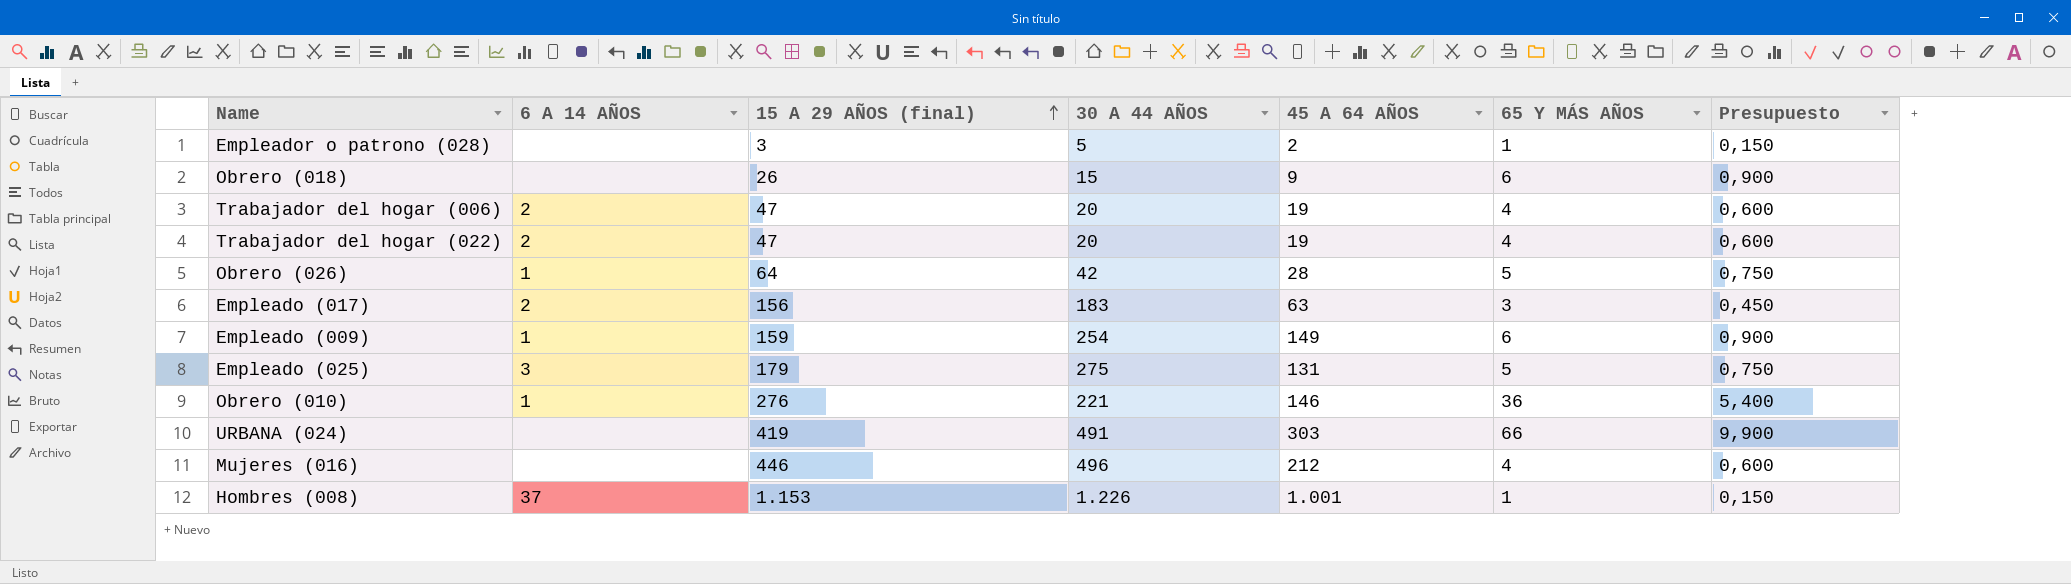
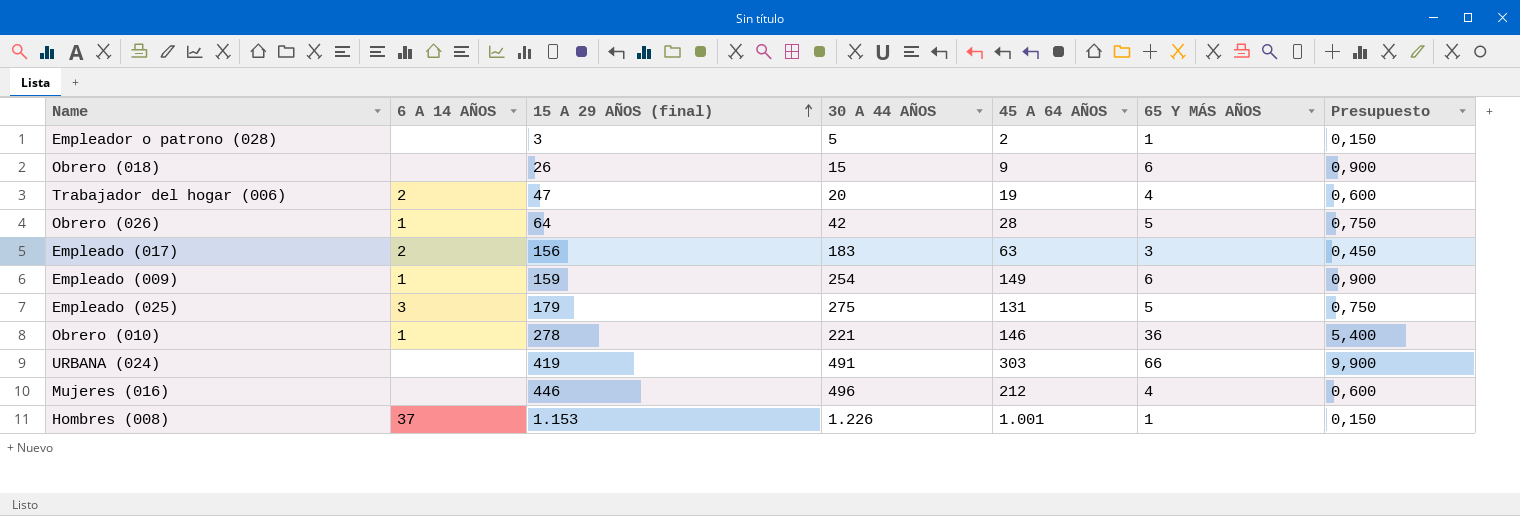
row Trabajador del hogar (022): 2 | 47 | 20 | 19 | 4 | 0,600 -> none
Obrero (010) | 15 A 29 AÑOS (final): 276 -> 278

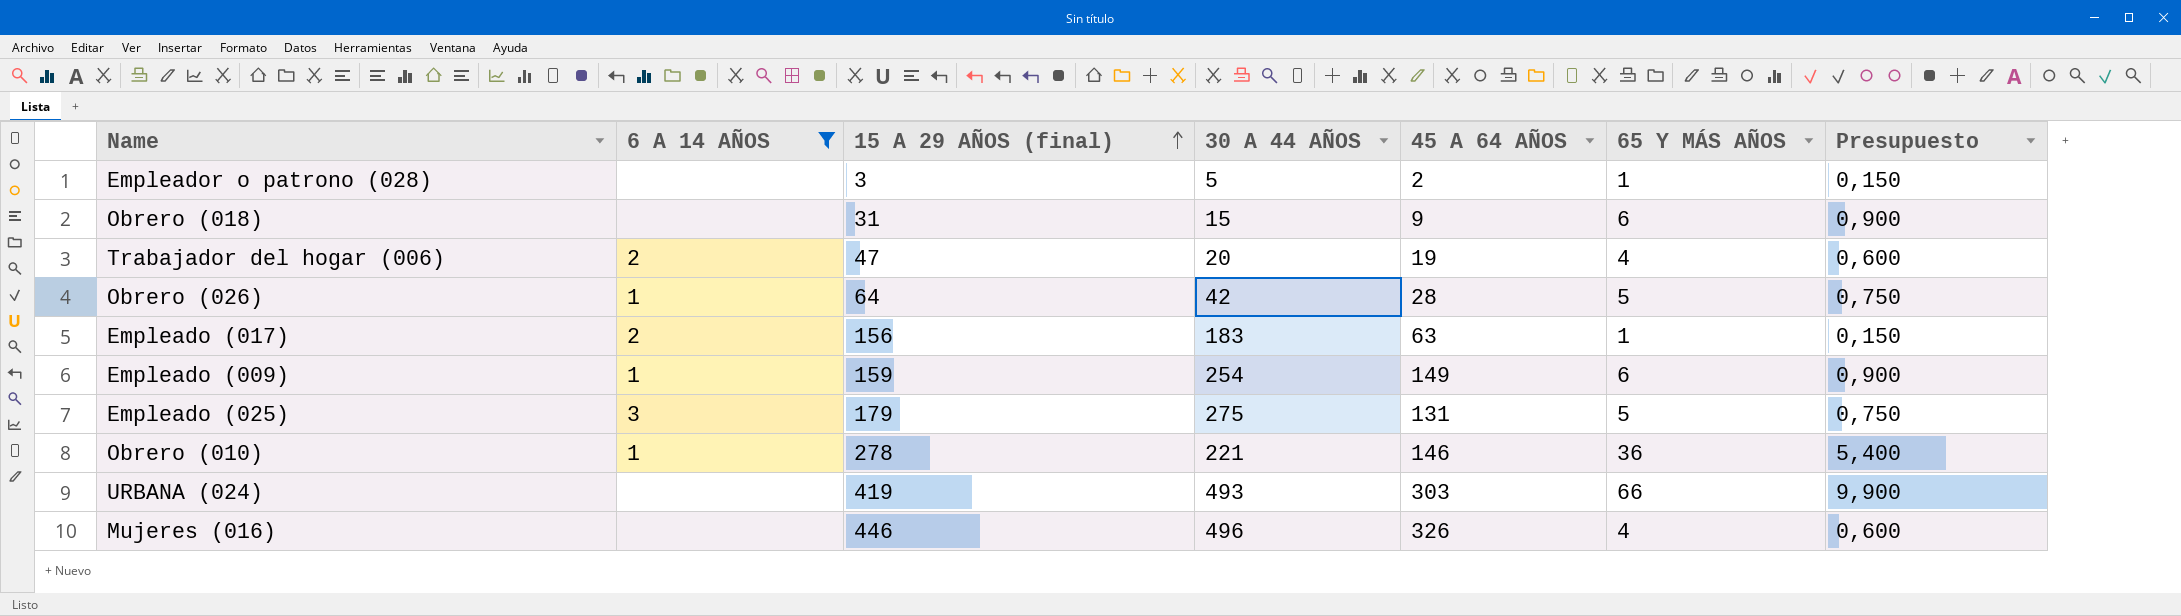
filter: none -> 6 A 14 AÑOS != 37
Obrero (018) | 15 A 29 AÑOS (final): 26 -> 31
Empleado (017) | 65 Y MÁS AÑOS: 3 -> 1
Empleado (017) | Presupuesto: 0,450 -> 0,150
URBANA (024) | 30 A 44 AÑOS: 491 -> 493
Mujeres (016) | 45 A 64 AÑOS: 212 -> 326

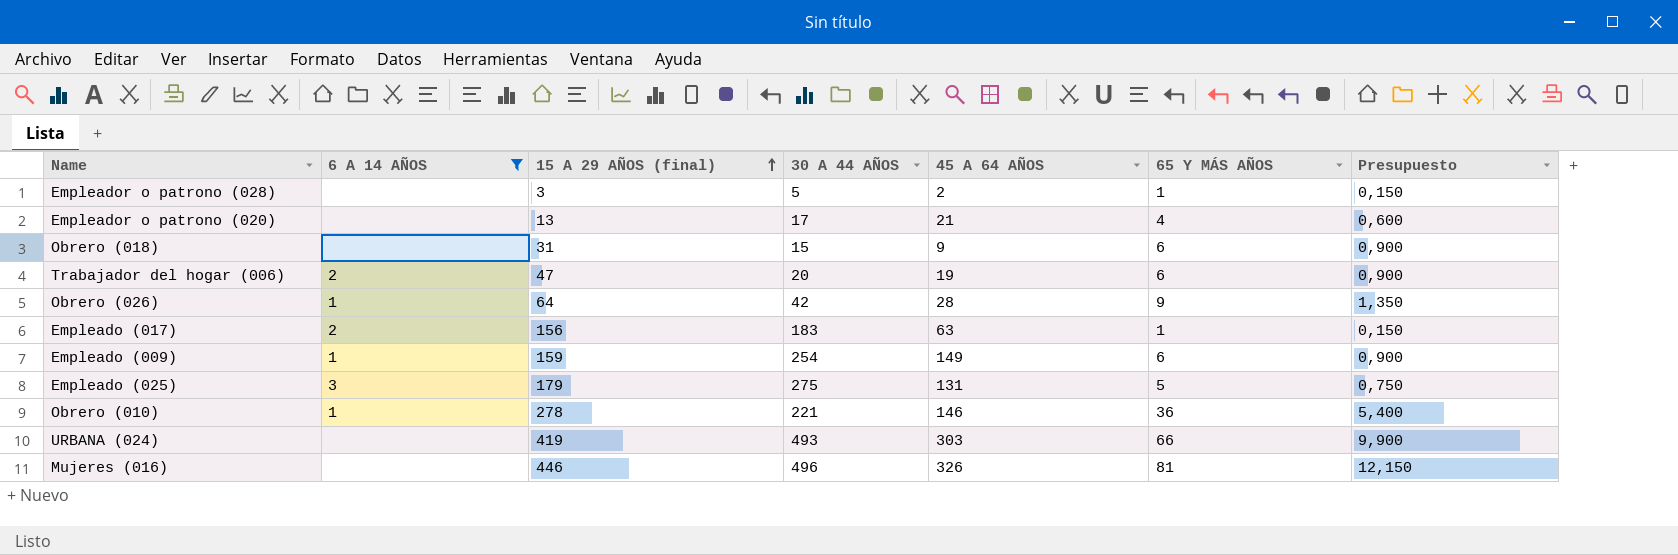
row Empleador o patrono (020): none -> none | 13 | 17 | 21 | 4 | 0,600
Trabajador del hogar (006) | 65 Y MÁS AÑOS: 4 -> 6
Trabajador del hogar (006) | Presupuesto: 0,600 -> 0,900
Obrero (026) | 65 Y MÁS AÑOS: 5 -> 9
Obrero (026) | Presupuesto: 0,750 -> 1,350
Mujeres (016) | 65 Y MÁS AÑOS: 4 -> 81
Mujeres (016) | Presupuesto: 0,600 -> 12,150

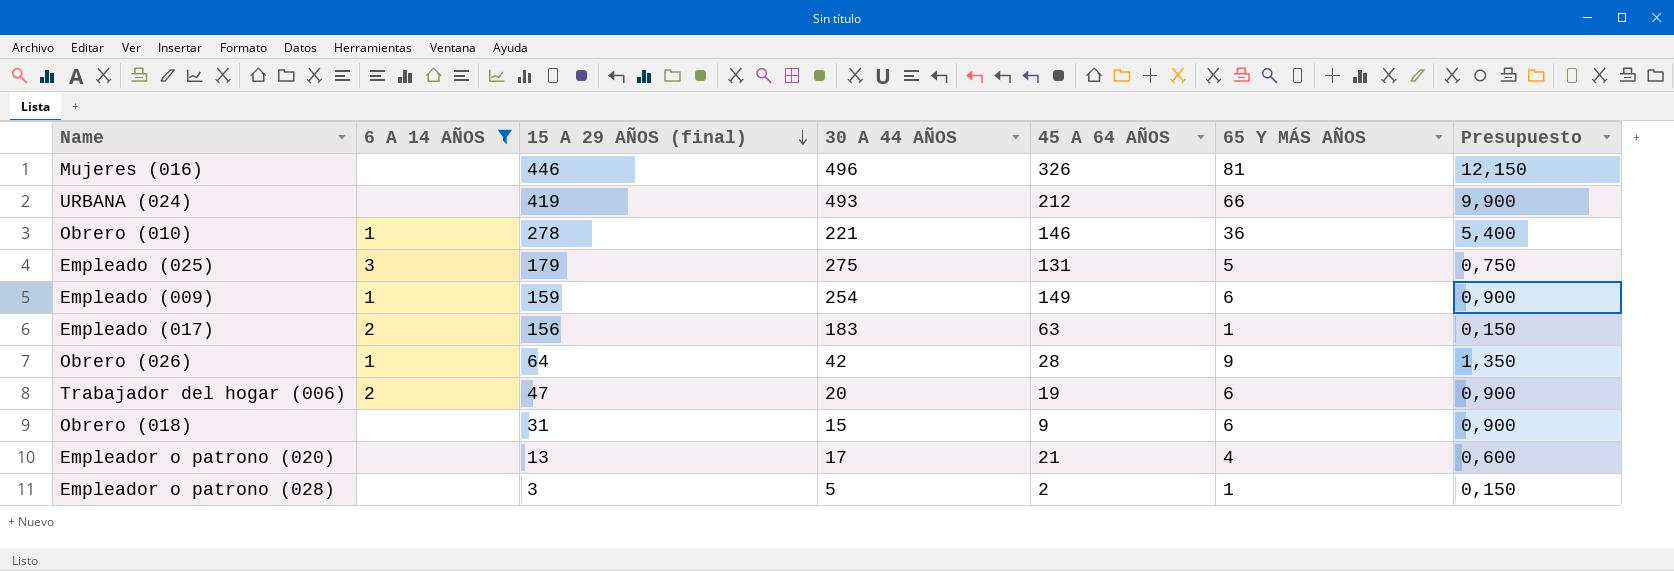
row order: 15 A 29 AÑOS (final) ascending -> 15 A 29 AÑOS (final) descending
URBANA (024) | 45 A 64 AÑOS: 303 -> 212

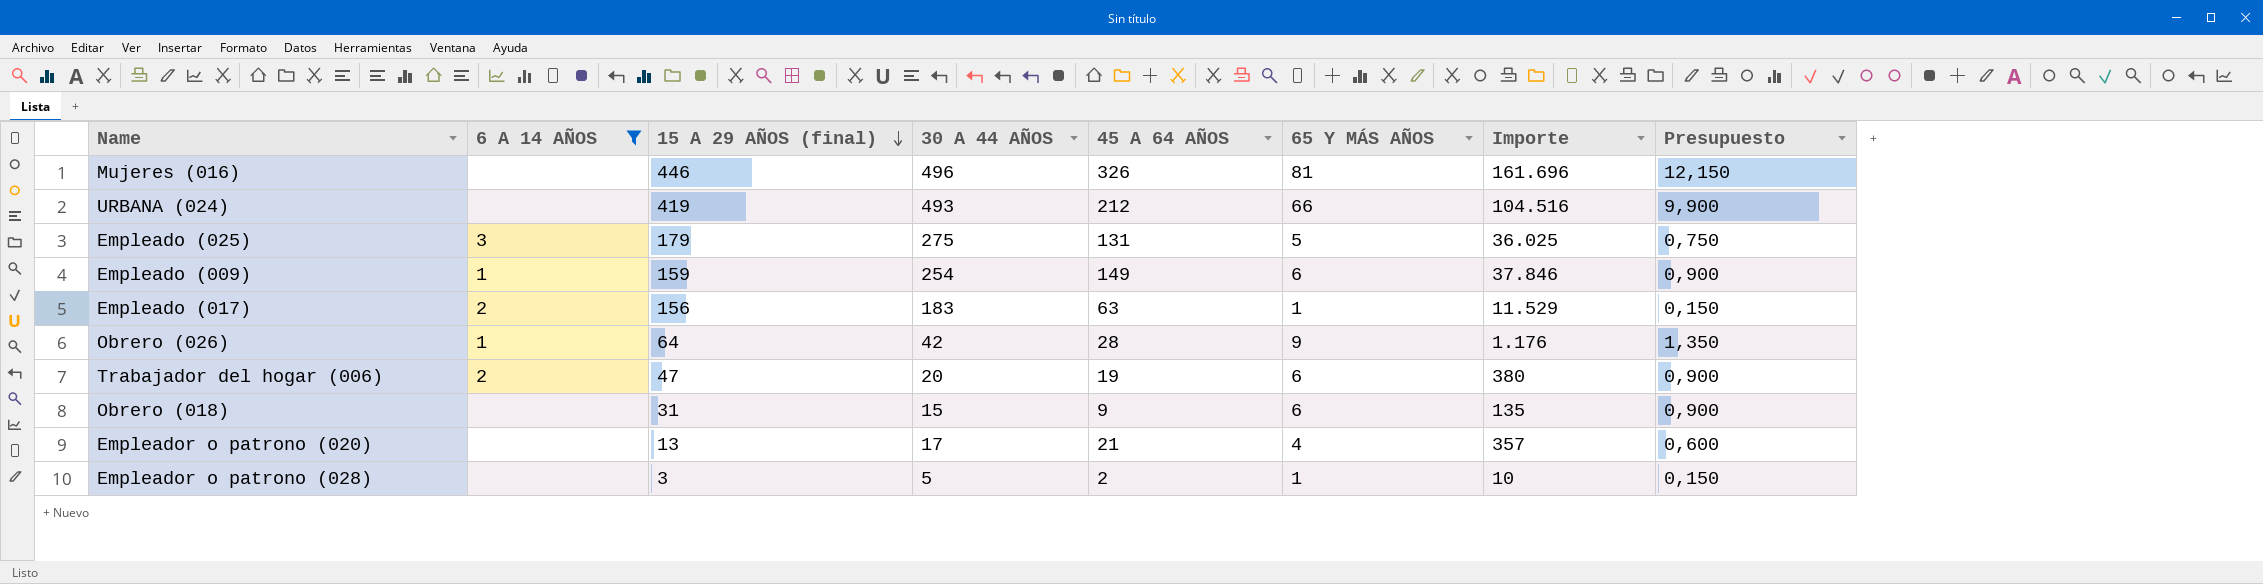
column Importe | formula: none -> [30 A 44 AÑOS] * [45 A 64 AÑOS]
row Obrero (010): 1 | 278 | 221 | 146 | 36 | 5,400 -> none

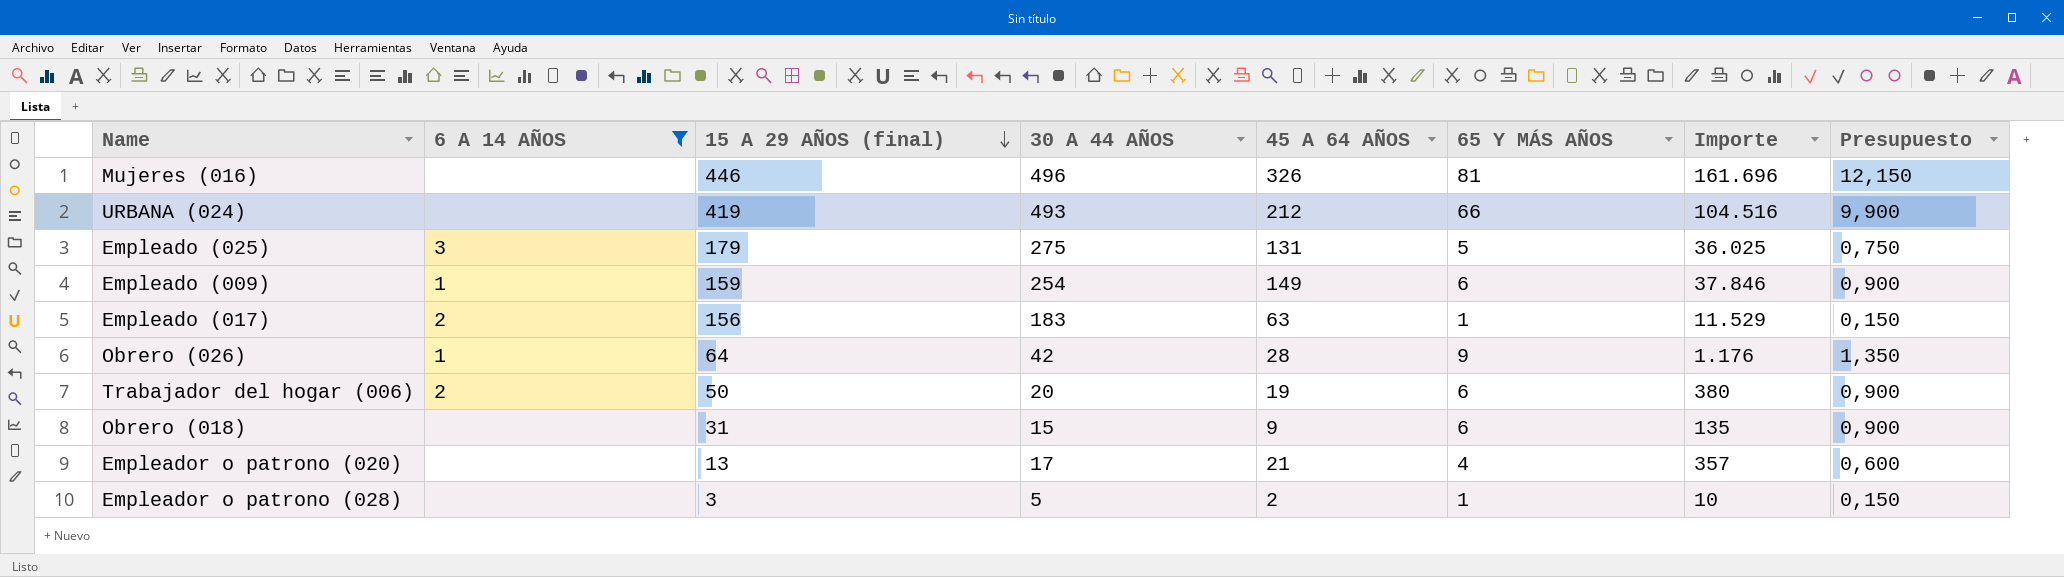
Trabajador del hogar (006) | 15 A 29 AÑOS (final): 47 -> 50

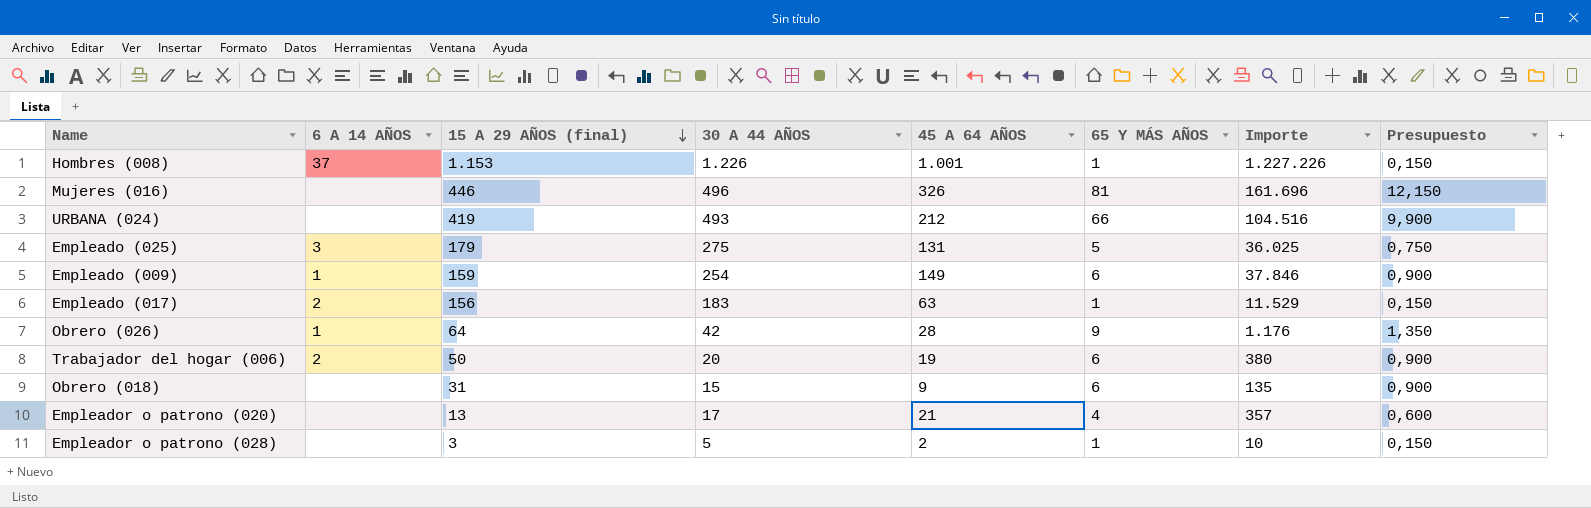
filter: 6 A 14 AÑOS != 37 -> none

